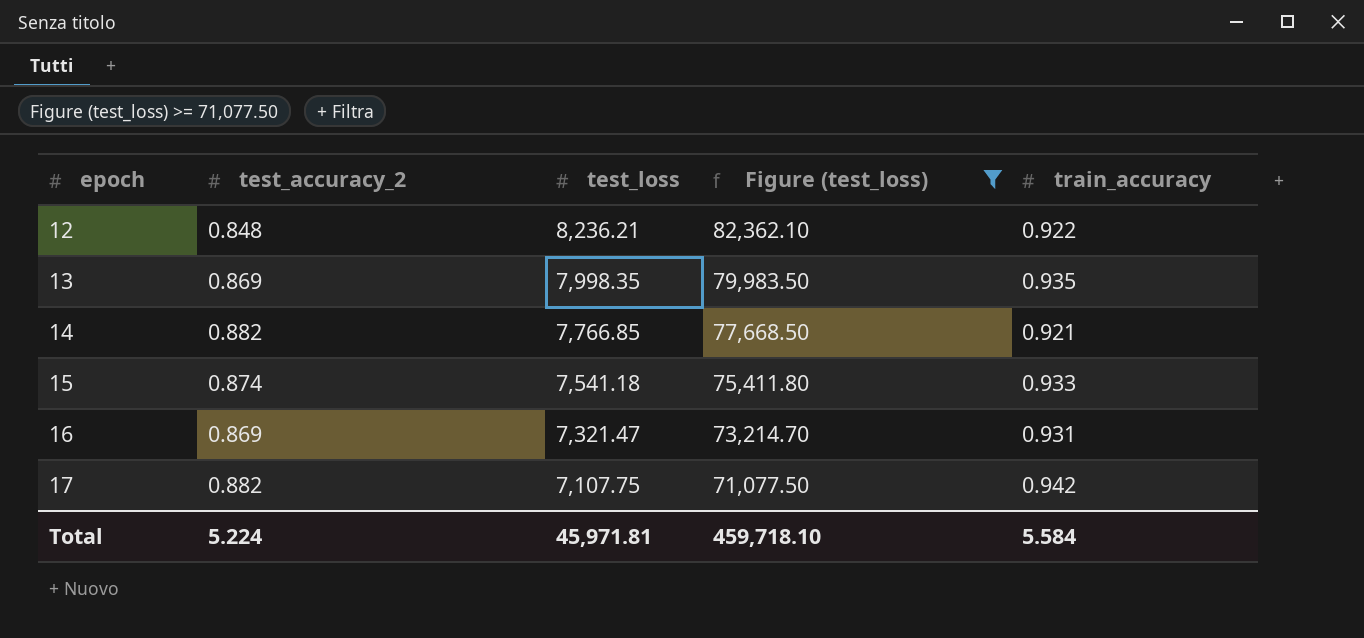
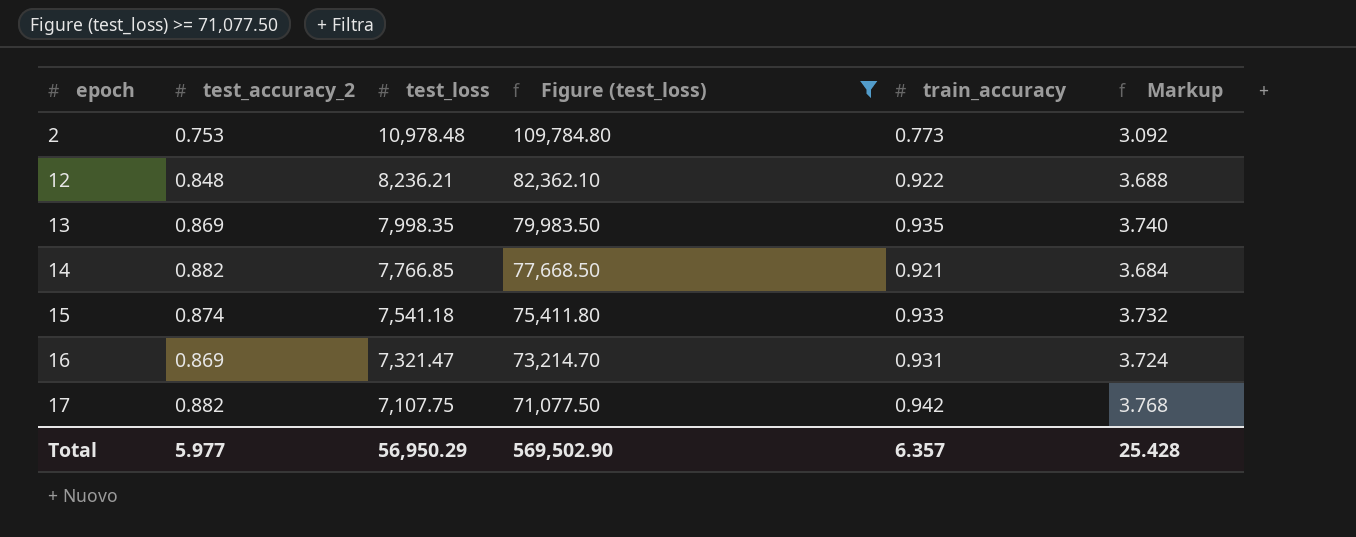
column Markup | formula: none -> [train_accuracy] * 4
row 2: none -> 0.753 | 10,978.48 | 109,784.80 | 0.773 | 3.092
Total | test_accuracy_2: 5.224 -> 5.977
Total | test_loss: 45,971.81 -> 56,950.29
Total | Figure (test_loss): 459,718.10 -> 569,502.90
Total | train_accuracy: 5.584 -> 6.357

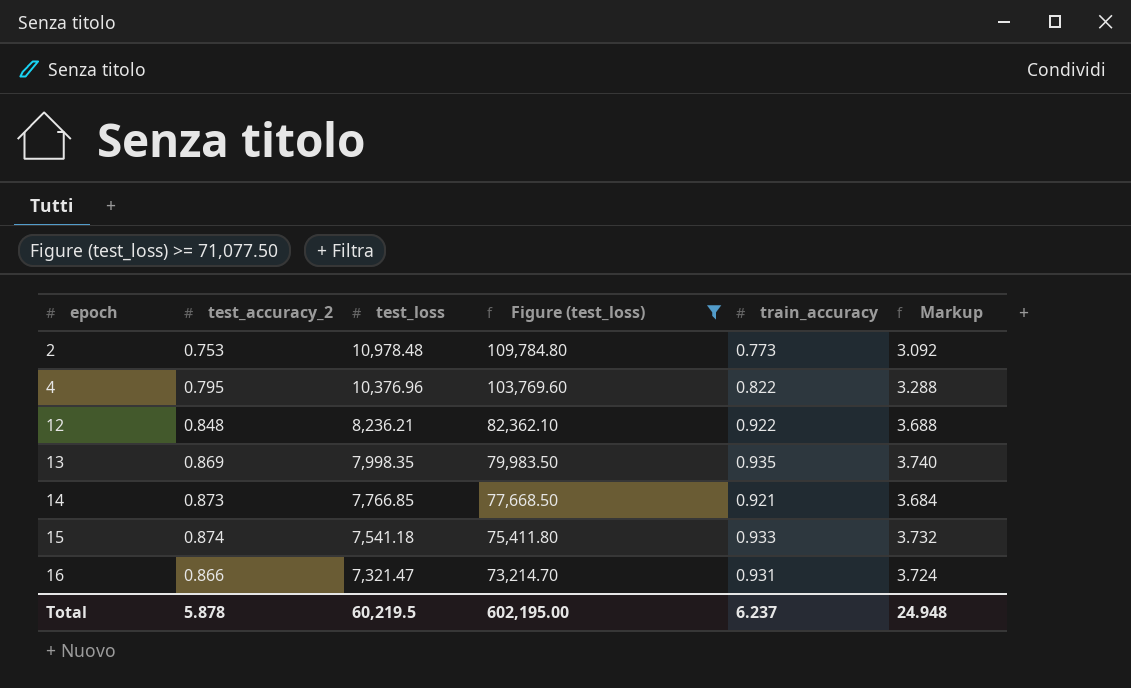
row 17: 0.882 | 7,107.75 | 71,077.50 | 0.942 | 3.768 -> none
row 4: none -> 0.795 | 10,376.96 | 103,769.60 | 0.822 | 3.288
14 | test_accuracy_2: 0.882 -> 0.873
16 | test_accuracy_2: 0.869 -> 0.866
Total | test_accuracy_2: 5.977 -> 5.878
Total | test_loss: 56,950.29 -> 60,219.5
Total | Figure (test_loss): 569,502.90 -> 602,195.00
Total | train_accuracy: 6.357 -> 6.237
Total | Markup: 25.428 -> 24.948

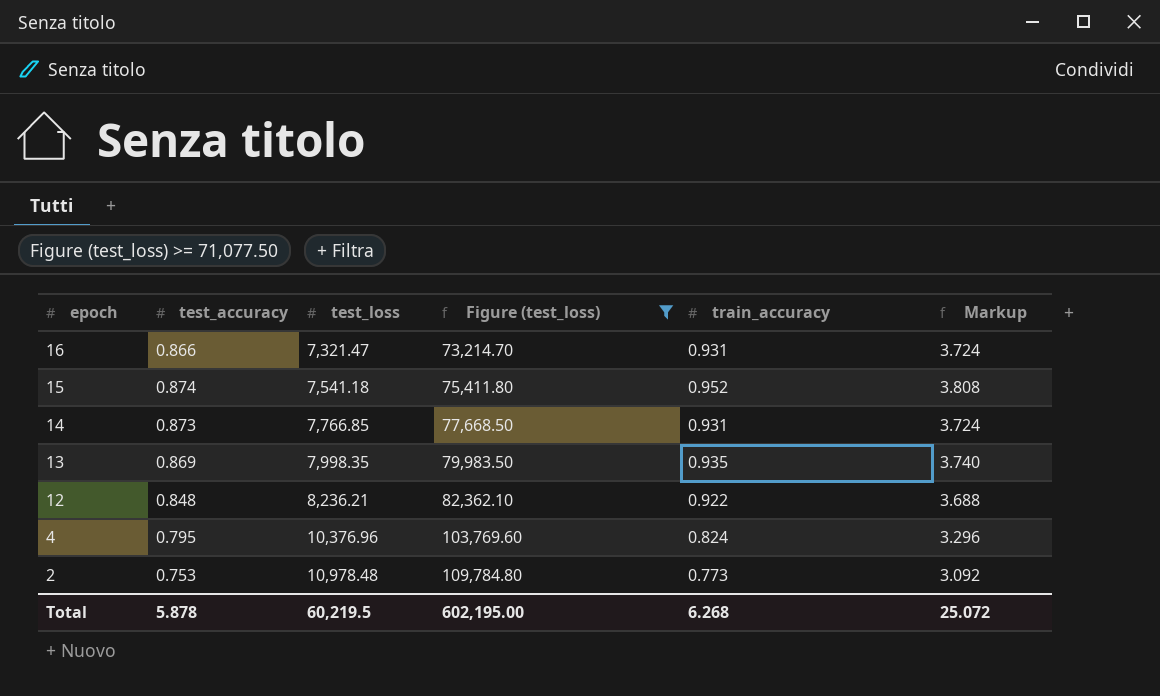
row order: epoch ascending -> epoch descending
column name: test_accuracy_2 -> test_accuracy
15 | train_accuracy: 0.933 -> 0.952
15 | Markup: 3.732 -> 3.808
14 | train_accuracy: 0.921 -> 0.931
14 | Markup: 3.684 -> 3.724
4 | train_accuracy: 0.822 -> 0.824
4 | Markup: 3.288 -> 3.296
Total | train_accuracy: 6.237 -> 6.268
Total | Markup: 24.948 -> 25.072

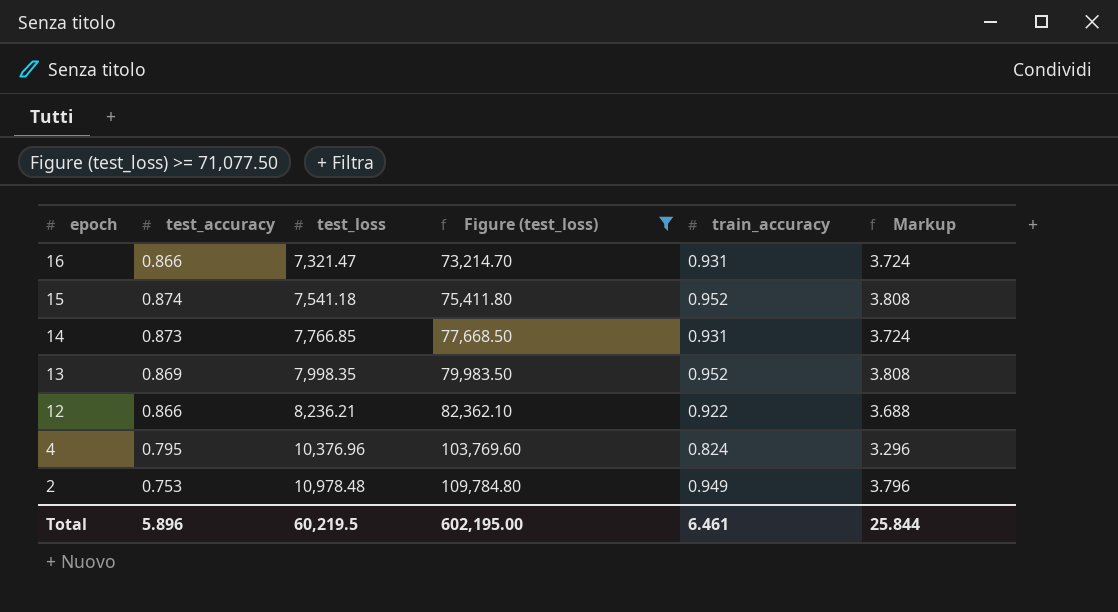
13 | train_accuracy: 0.935 -> 0.952
13 | Markup: 3.740 -> 3.808
12 | test_accuracy: 0.848 -> 0.866
2 | train_accuracy: 0.773 -> 0.949
2 | Markup: 3.092 -> 3.796
Total | test_accuracy: 5.878 -> 5.896
Total | train_accuracy: 6.268 -> 6.461
Total | Markup: 25.072 -> 25.844

